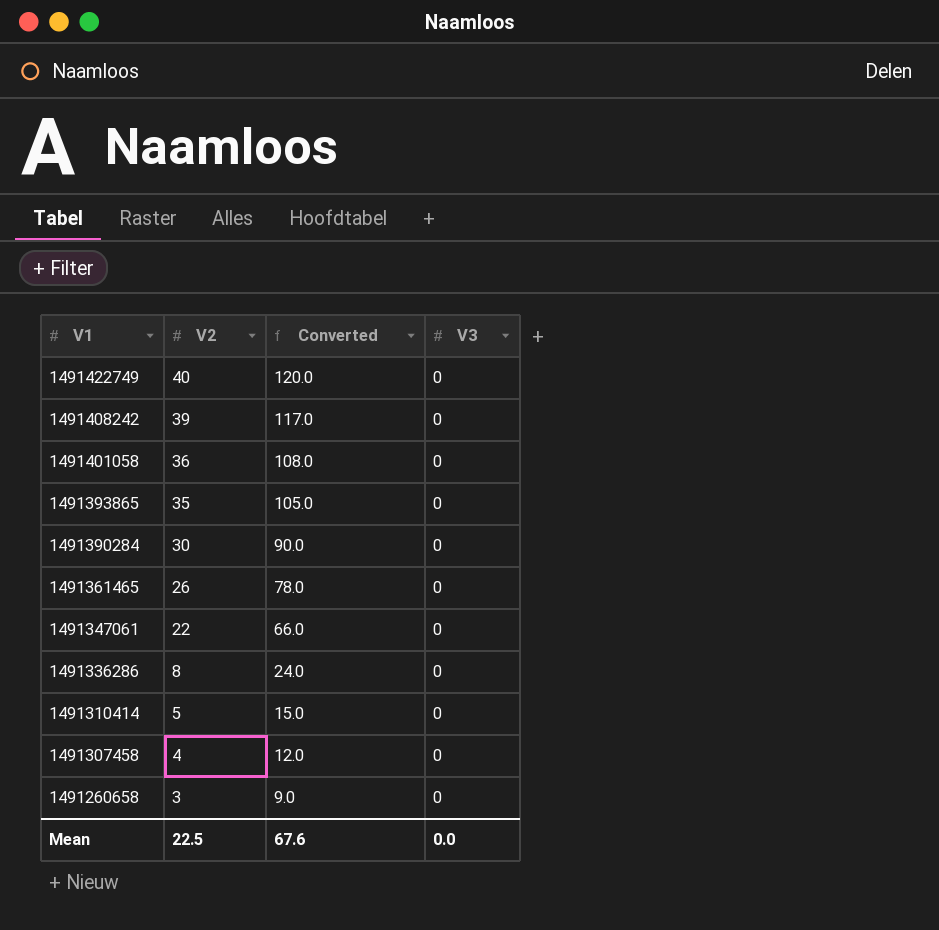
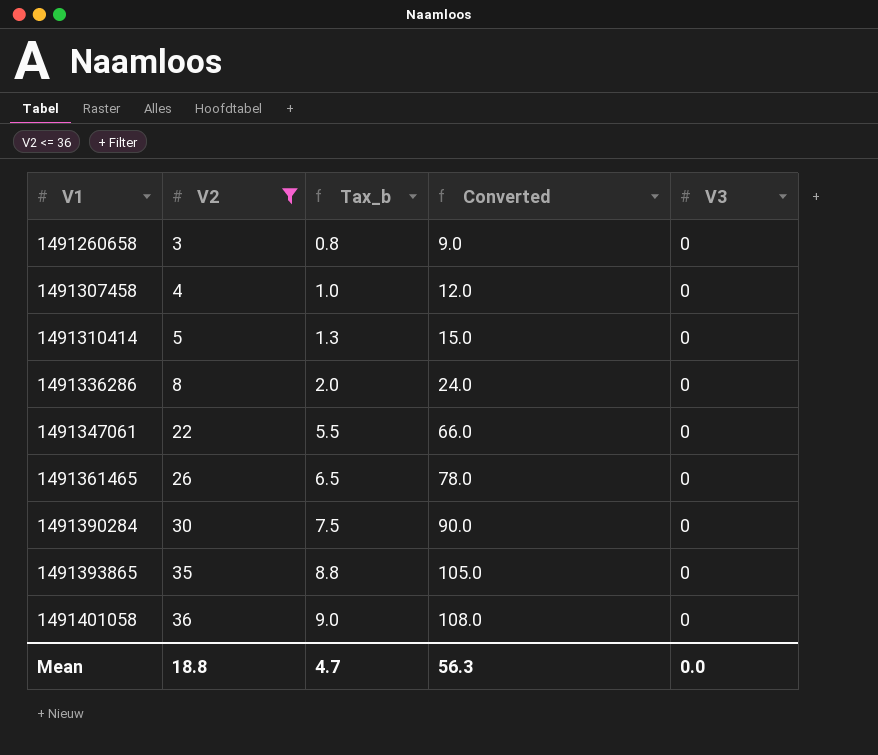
filter: none -> V2 <= 36
row order: V1 descending -> V1 ascending
column Tax_b | formula: none -> [V2] * 0.25
Mean | V2: 22.5 -> 18.8
Mean | Converted: 67.6 -> 56.3

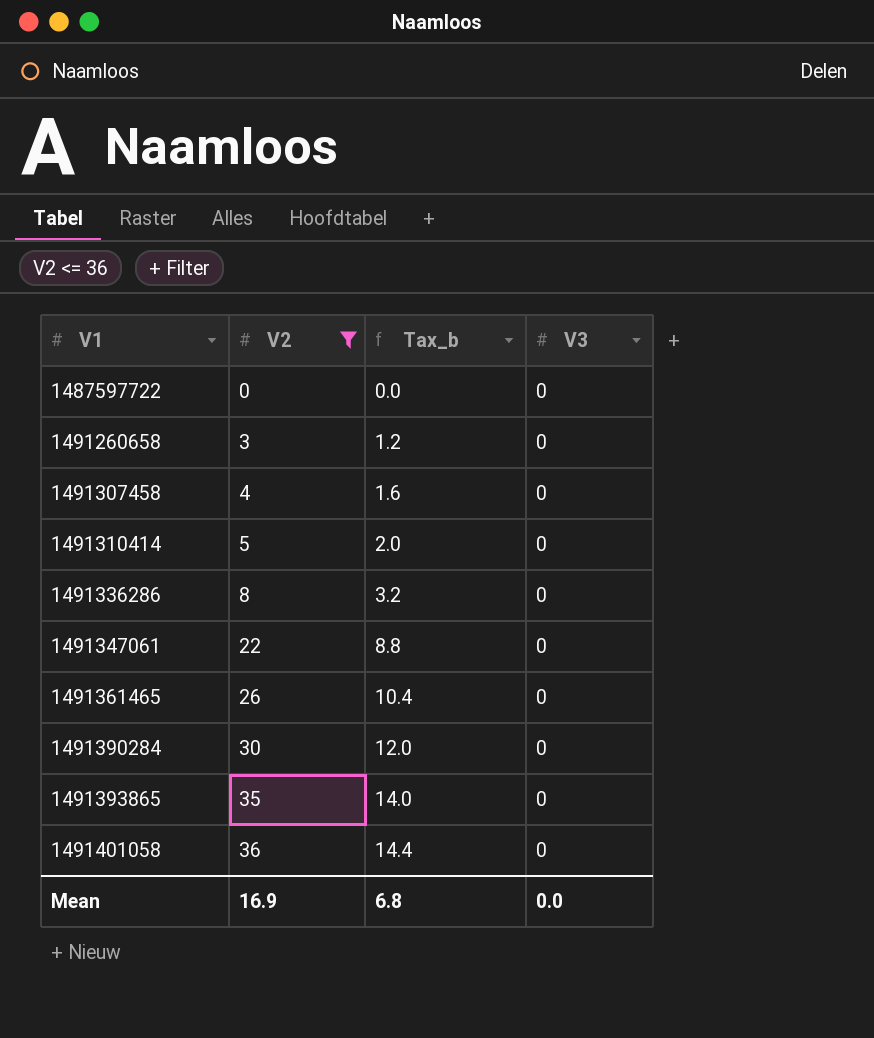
column Converted | formula: [V2] * 3 -> none
column Tax_b | formula: [V2] * 0.25 -> [V2] * 0.4
row 1487597722: none -> 0 | 0.0 | 0
Mean | V2: 18.8 -> 16.9
Mean | Tax_b: 4.7 -> 6.8

